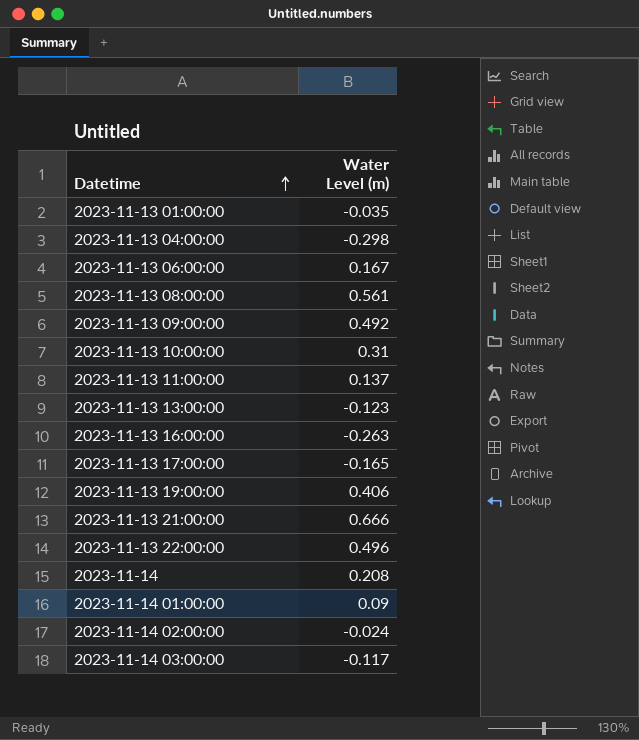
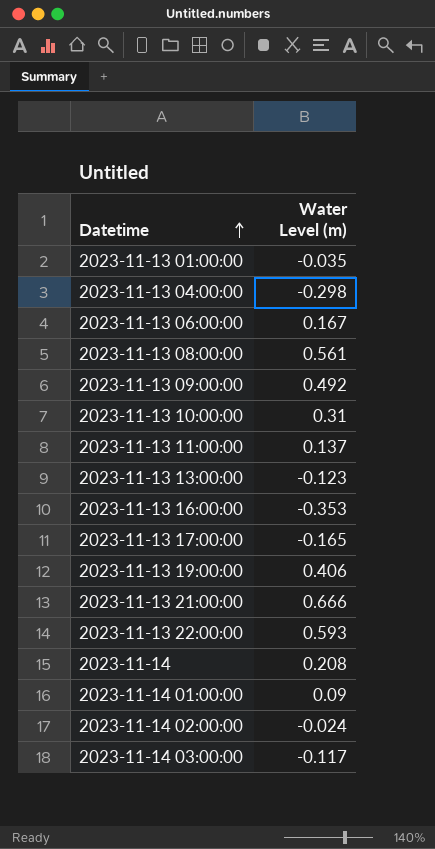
2023-11-13 16:00:00 | Water Level (m): -0.263 -> -0.353
2023-11-13 22:00:00 | Water Level (m): 0.496 -> 0.593

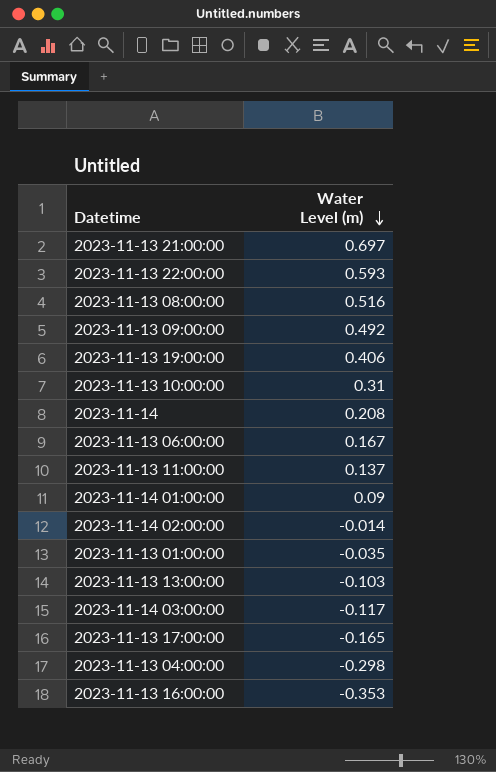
row order: Datetime ascending -> Water Level (m) descending
2023-11-13 21:00:00 | Water Level (m): 0.666 -> 0.697
2023-11-13 08:00:00 | Water Level (m): 0.561 -> 0.516
2023-11-14 02:00:00 | Water Level (m): -0.024 -> -0.014
2023-11-13 13:00:00 | Water Level (m): -0.123 -> -0.103

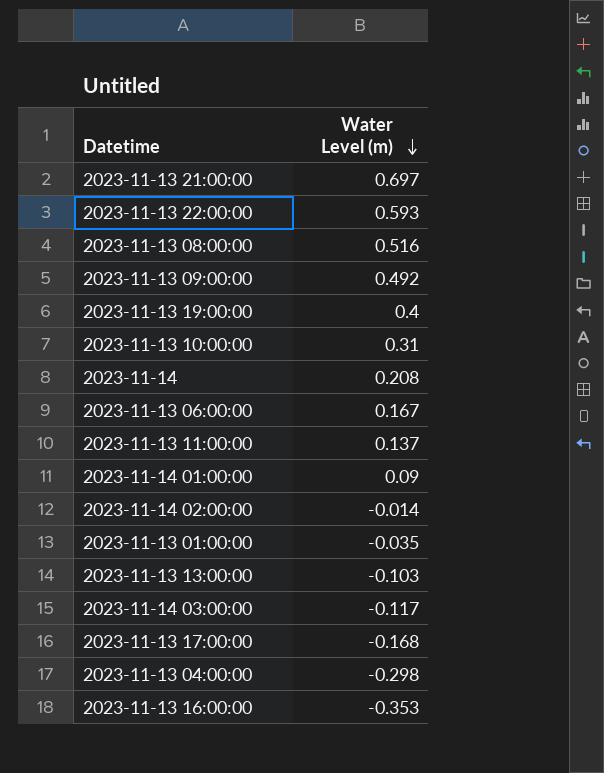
2023-11-13 19:00:00 | Water Level (m): 0.406 -> 0.4
2023-11-13 17:00:00 | Water Level (m): -0.165 -> -0.168

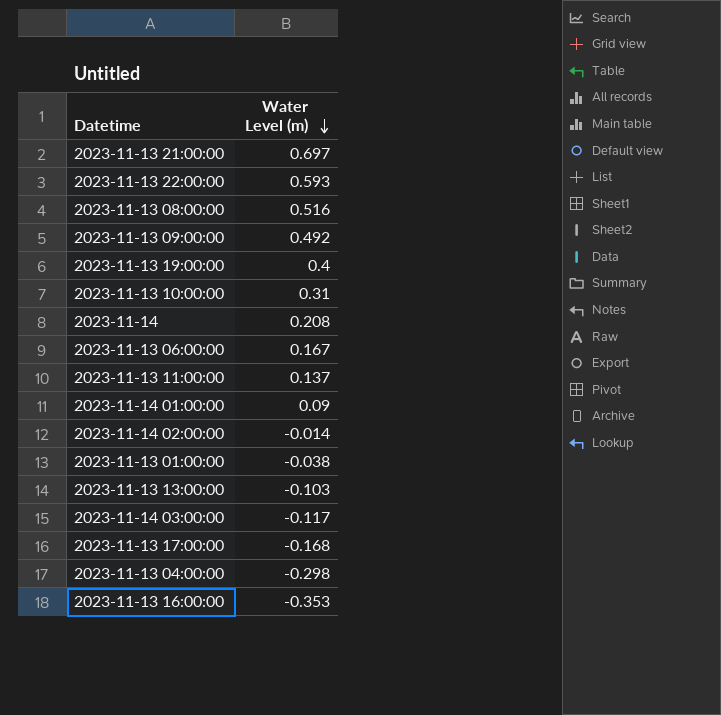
2023-11-13 01:00:00 | Water Level (m): -0.035 -> -0.038

